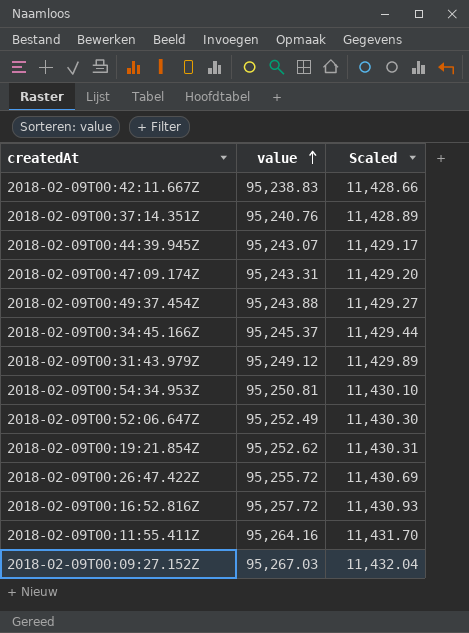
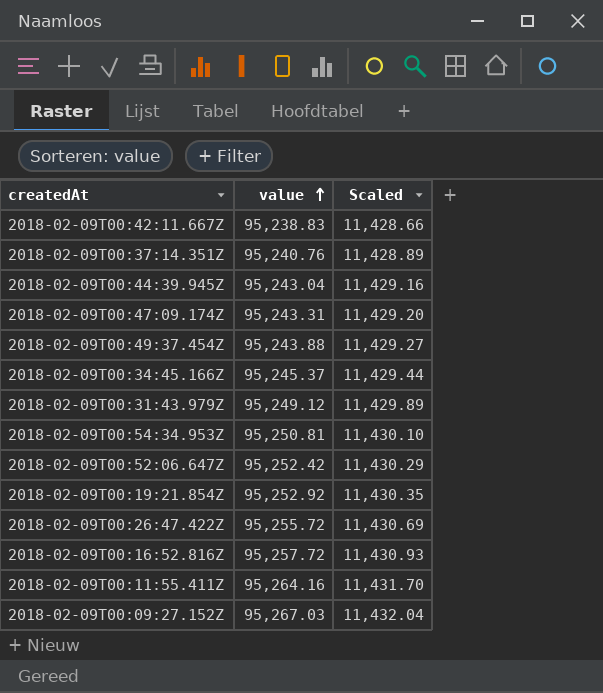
2018-02-09T00:44:39.945Z | value: 95,243.07 -> 95,243.04
2018-02-09T00:44:39.945Z | Scaled: 11,429.17 -> 11,429.16
2018-02-09T00:52:06.647Z | value: 95,252.49 -> 95,252.42
2018-02-09T00:52:06.647Z | Scaled: 11,430.30 -> 11,430.29
2018-02-09T00:19:21.854Z | value: 95,252.62 -> 95,252.92
2018-02-09T00:19:21.854Z | Scaled: 11,430.31 -> 11,430.35

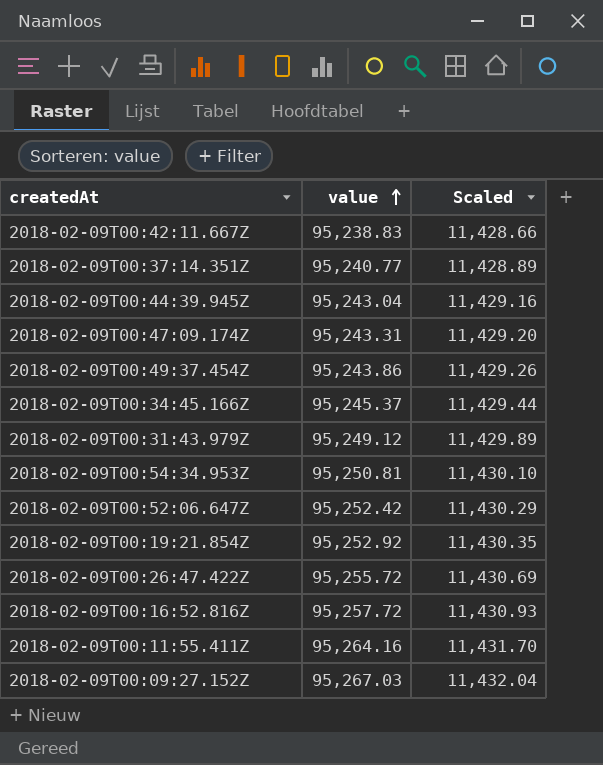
2018-02-09T00:37:14.351Z | value: 95,240.76 -> 95,240.77
2018-02-09T00:49:37.454Z | value: 95,243.88 -> 95,243.86
2018-02-09T00:49:37.454Z | Scaled: 11,429.27 -> 11,429.26

